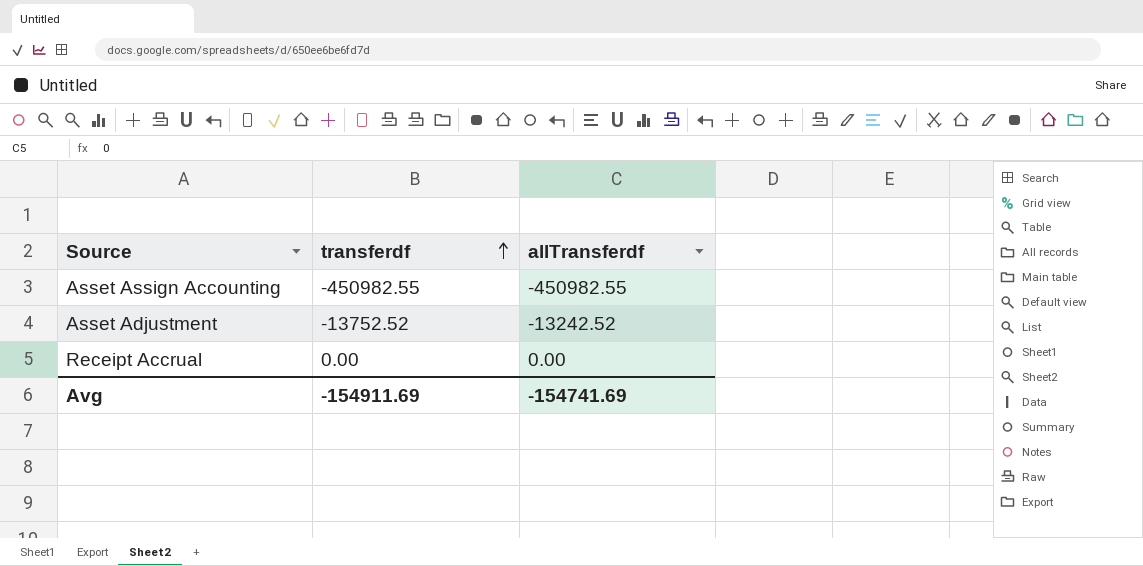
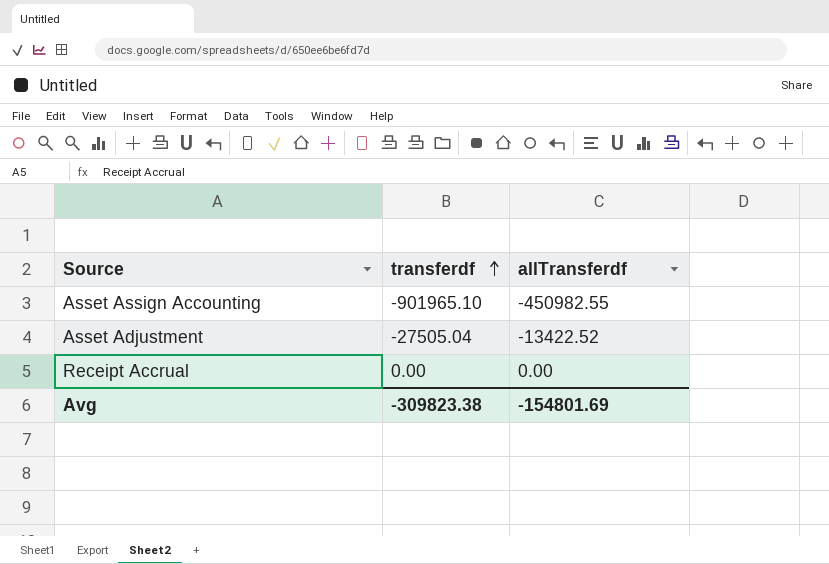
Asset Assign Accounting | transferdf: -450982.55 -> -901965.10
Asset Adjustment | transferdf: -13752.52 -> -27505.04
Asset Adjustment | allTransferdf: -13242.52 -> -13422.52
Avg | transferdf: -154911.69 -> -309823.38
Avg | allTransferdf: -154741.69 -> -154801.69

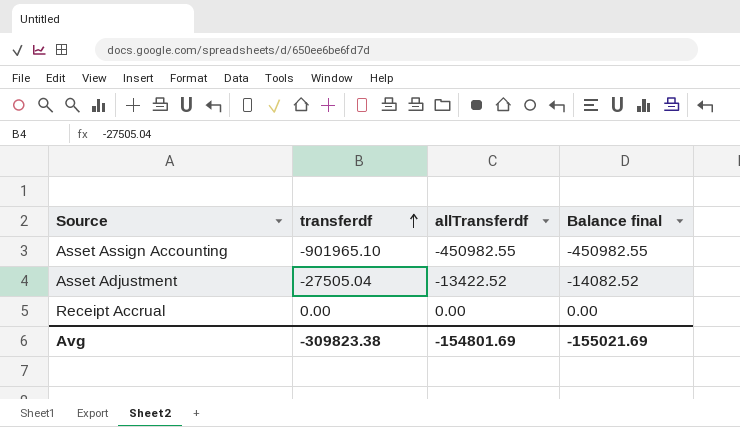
column Balance final | formula: none -> [transferdf] - [allTransferdf]

